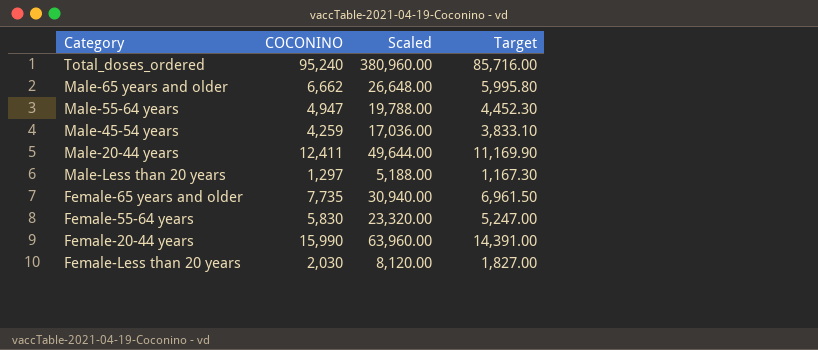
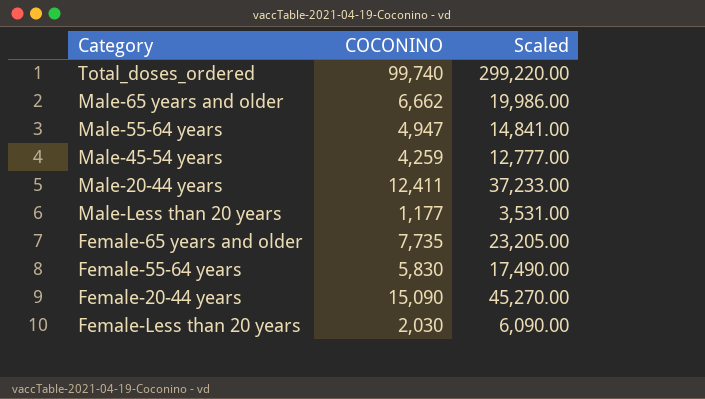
column Target | formula: [COCONINO] * 0.9 -> none
column Scaled | formula: [COCONINO] * 4 -> [COCONINO] * 3
Total_doses_ordered | COCONINO: 95,240 -> 99,740
Male-Less than 20 years | COCONINO: 1,297 -> 1,177
Female-20-44 years | COCONINO: 15,990 -> 15,090

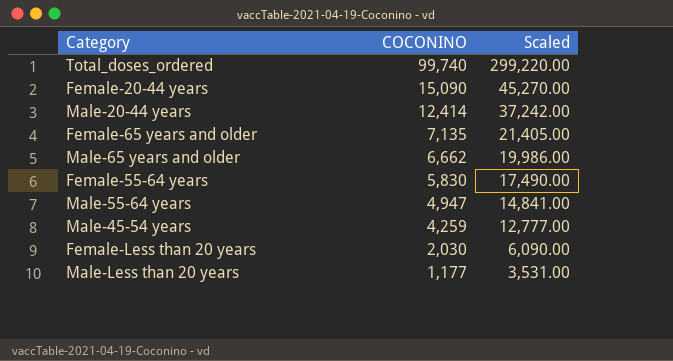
row order: none -> COCONINO descending
Male-20-44 years | COCONINO: 12,411 -> 12,414
Male-20-44 years | Scaled: 37,233.00 -> 37,242.00
Female-65 years and older | COCONINO: 7,735 -> 7,135
Female-65 years and older | Scaled: 23,205.00 -> 21,405.00

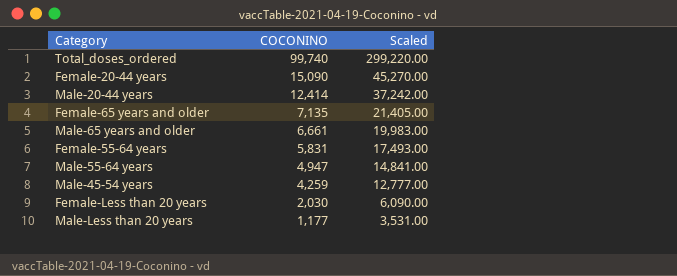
Male-65 years and older | COCONINO: 6,662 -> 6,661
Male-65 years and older | Scaled: 19,986.00 -> 19,983.00
Female-55-64 years | COCONINO: 5,830 -> 5,831
Female-55-64 years | Scaled: 17,490.00 -> 17,493.00

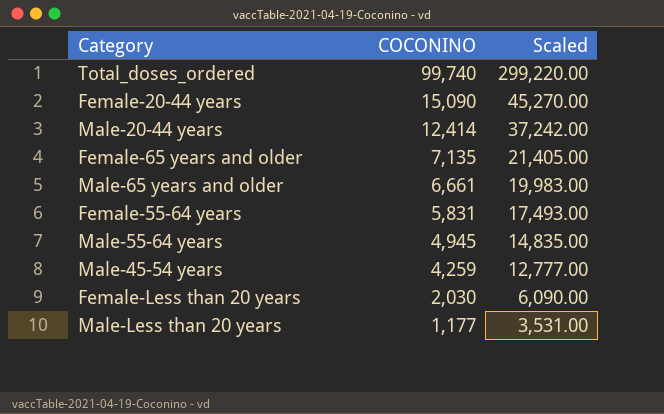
Male-55-64 years | COCONINO: 4,947 -> 4,945
Male-55-64 years | Scaled: 14,841.00 -> 14,835.00

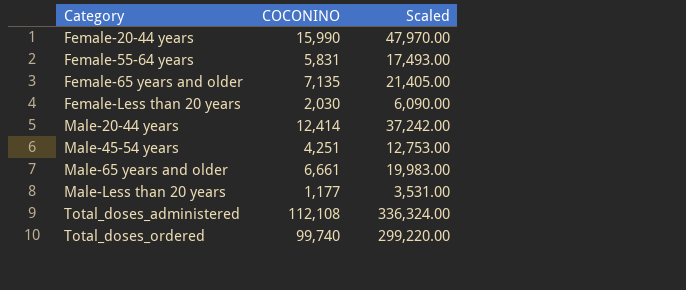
row order: COCONINO descending -> Category ascending
row Male-55-64 years: 4,945 | 14,835.00 -> none
Female-20-44 years | COCONINO: 15,090 -> 15,990
Female-20-44 years | Scaled: 45,270.00 -> 47,970.00
Male-45-54 years | COCONINO: 4,259 -> 4,251
Male-45-54 years | Scaled: 12,777.00 -> 12,753.00
row Total_doses_administered: none -> 112,108 | 336,324.00

